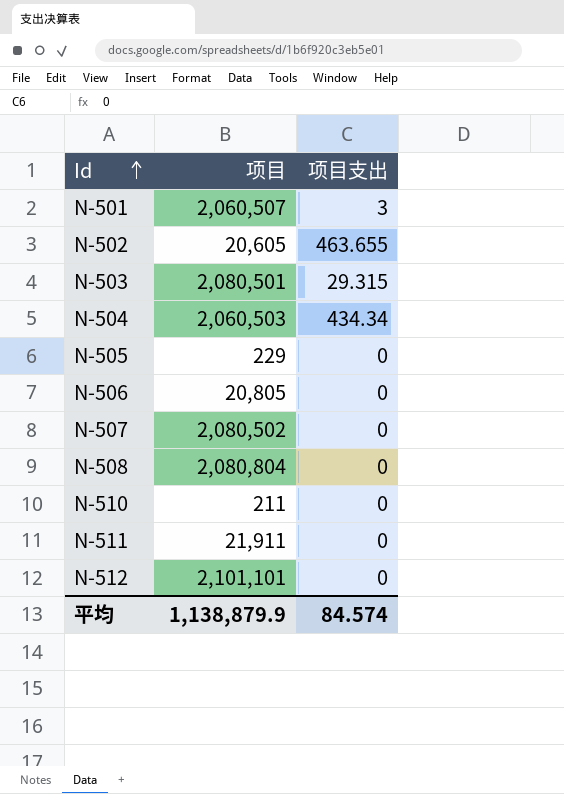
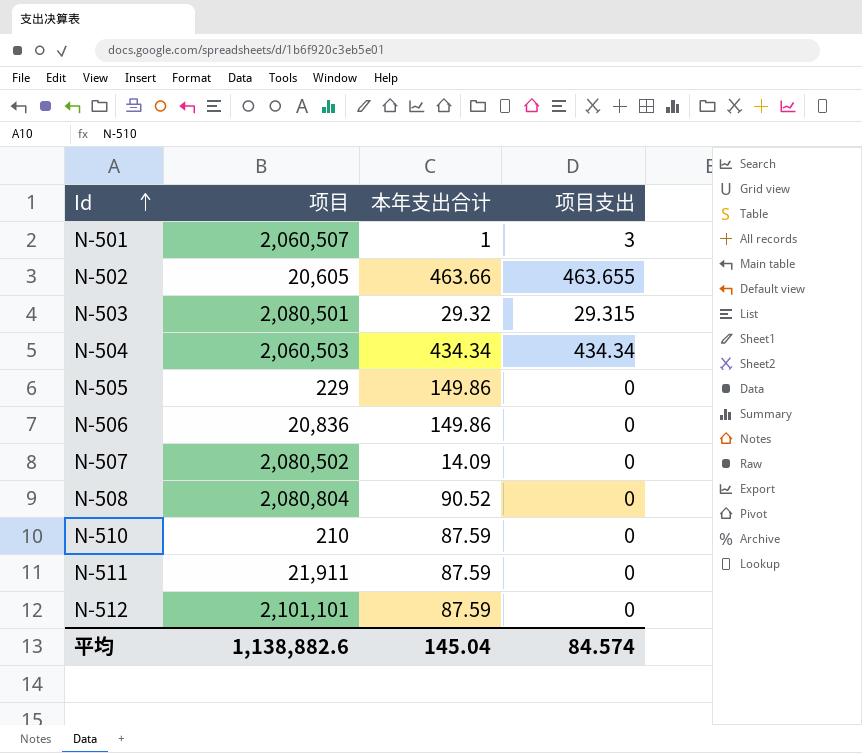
column 本年支出合计 | position: none -> 3
N-506 | 项目: 20,805 -> 20,836
N-510 | 项目: 211 -> 210
平均 | 项目: 1,138,879.9 -> 1,138,882.6

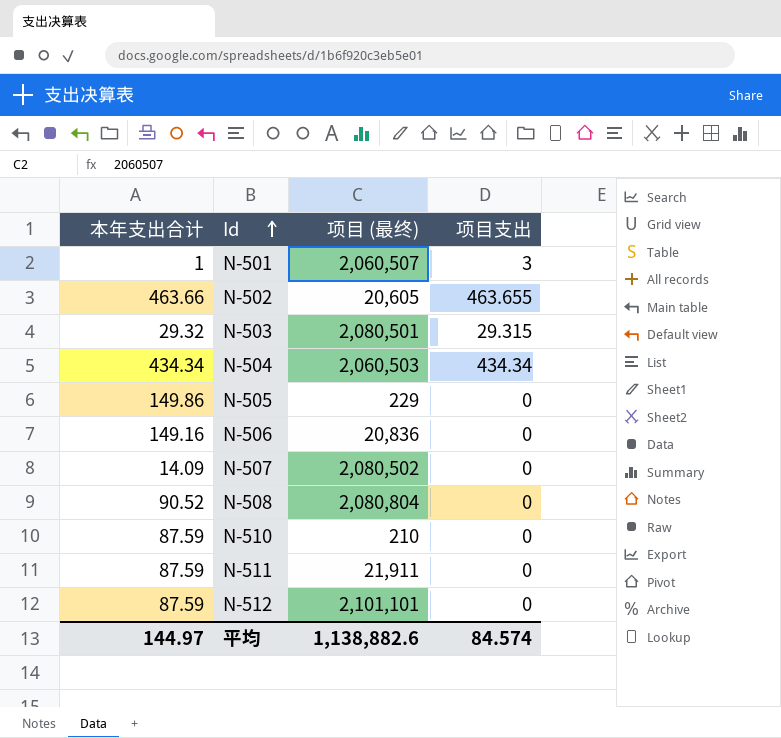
column 本年支出合计 | position: 3 -> 1
column name: 项目 -> 项目 (最终)
N-506 | 本年支出合计: 149.86 -> 149.16
平均 | 本年支出合计: 145.04 -> 144.97

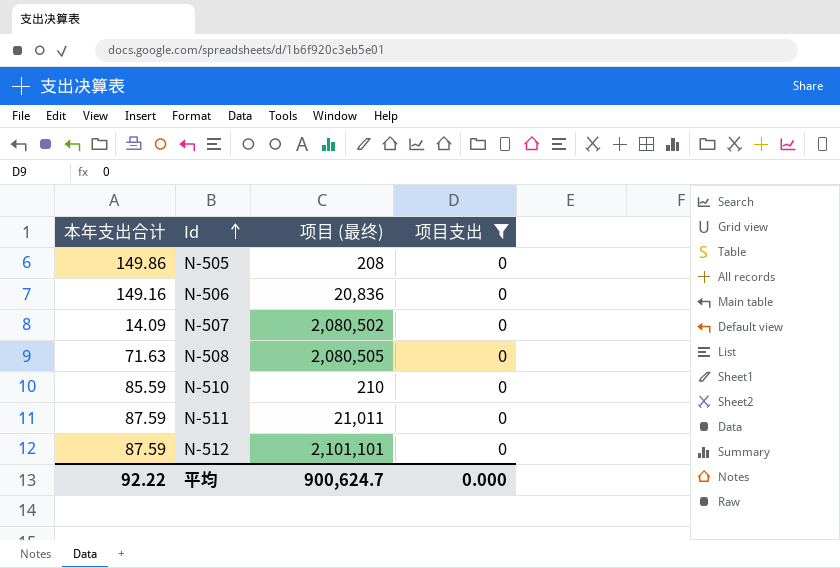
filter: none -> 项目支出 = 0
N-505 | 项目 (最终): 229 -> 208
N-508 | 本年支出合计: 90.52 -> 71.63
N-508 | 项目 (最终): 2,080,804 -> 2,080,505
N-510 | 本年支出合计: 87.59 -> 85.59
N-511 | 项目 (最终): 21,911 -> 21,011
平均 | 本年支出合计: 144.97 -> 92.22
平均 | 项目 (最终): 1,138,882.6 -> 900,624.7
平均 | 项目支出: 84.574 -> 0.000

